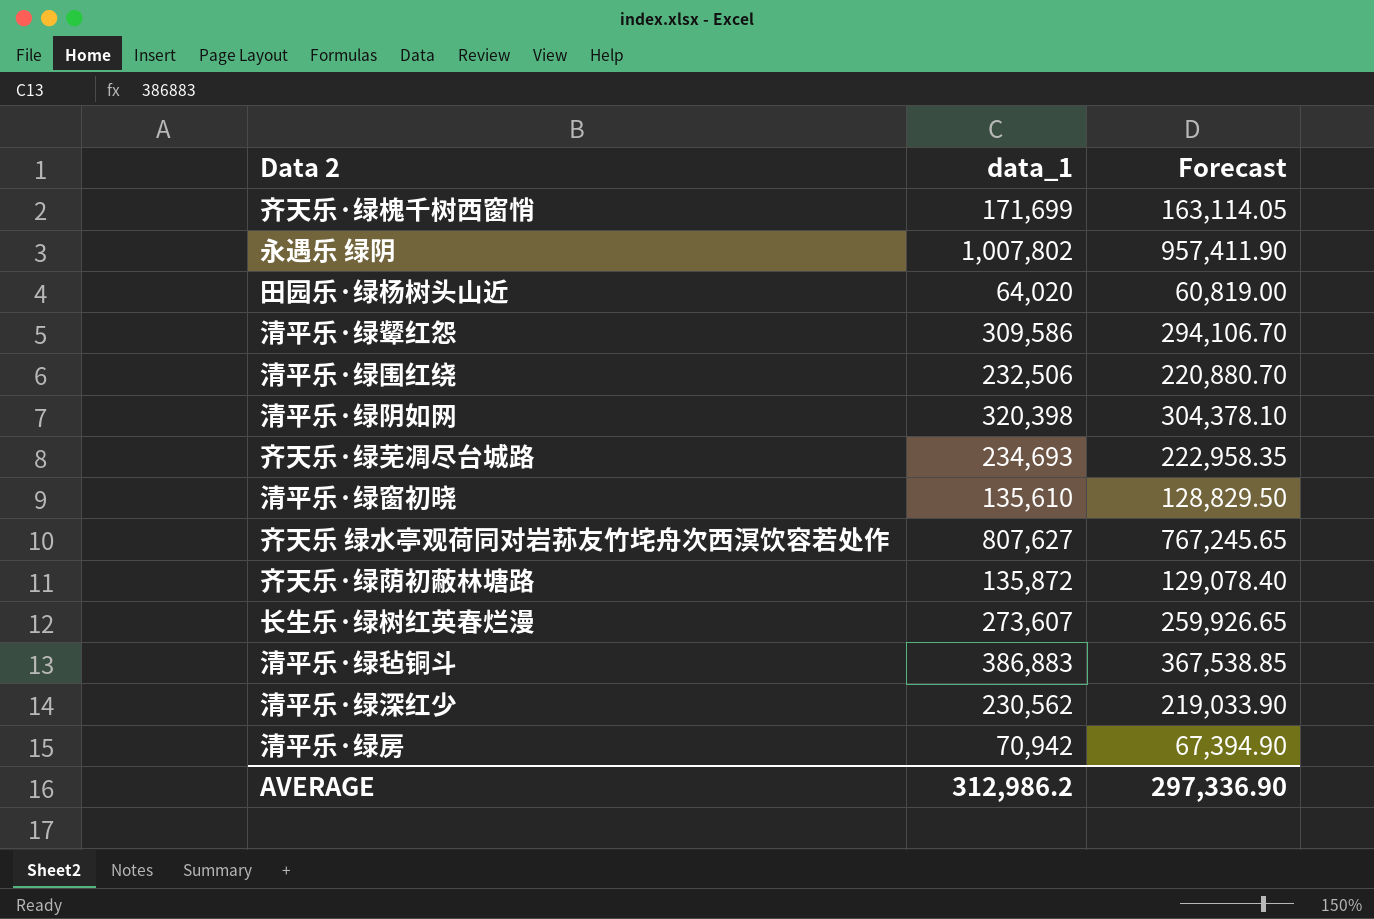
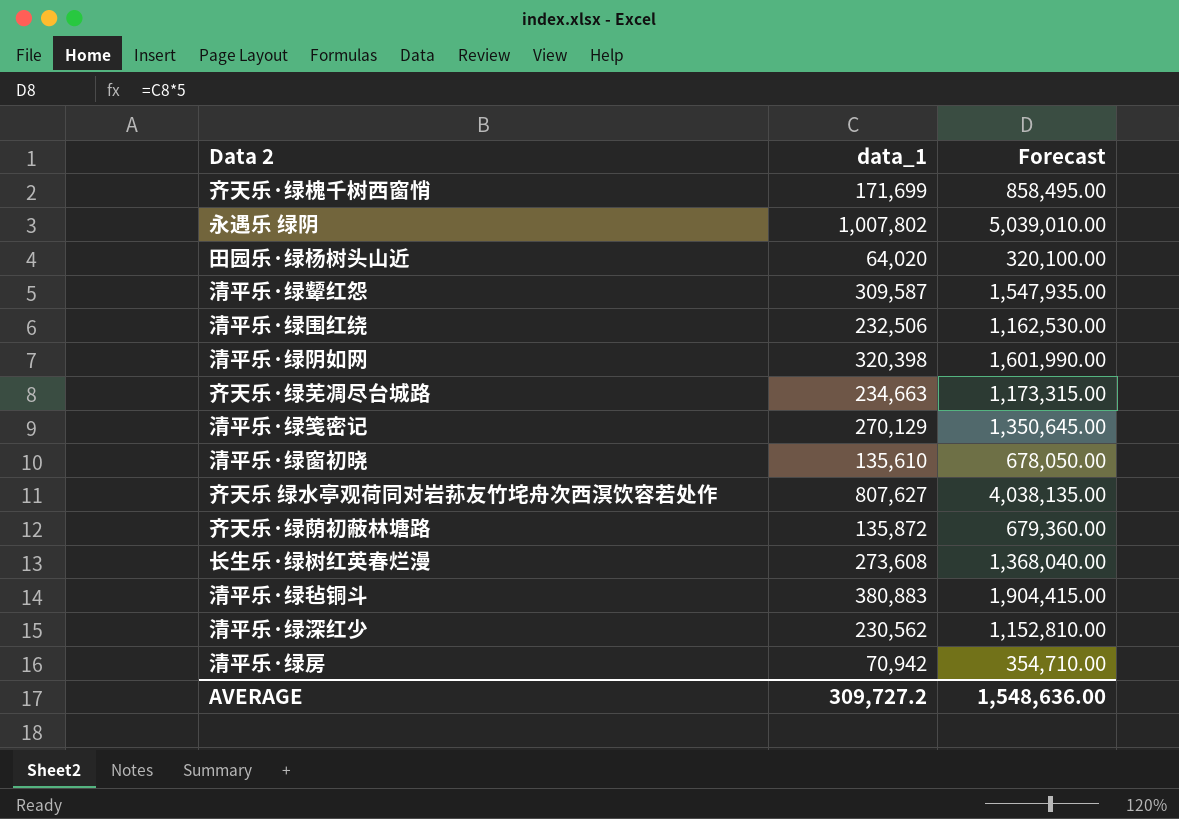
column Forecast | formula: [data_1] * 0.95 -> [data_1] * 5
清平乐·绿颦红怨 | data_1: 309,586 -> 309,587
齐天乐·绿芜凋尽台城路 | data_1: 234,693 -> 234,663
row 清平乐·绿笺密记: none -> 270,129 | 1,350,645.00
长生乐·绿树红英春烂漫 | data_1: 273,607 -> 273,608
清平乐·绿毡铜斗 | data_1: 386,883 -> 380,883
AVERAGE | data_1: 312,986.2 -> 309,727.2
AVERAGE | Forecast: 297,336.90 -> 1,548,636.00

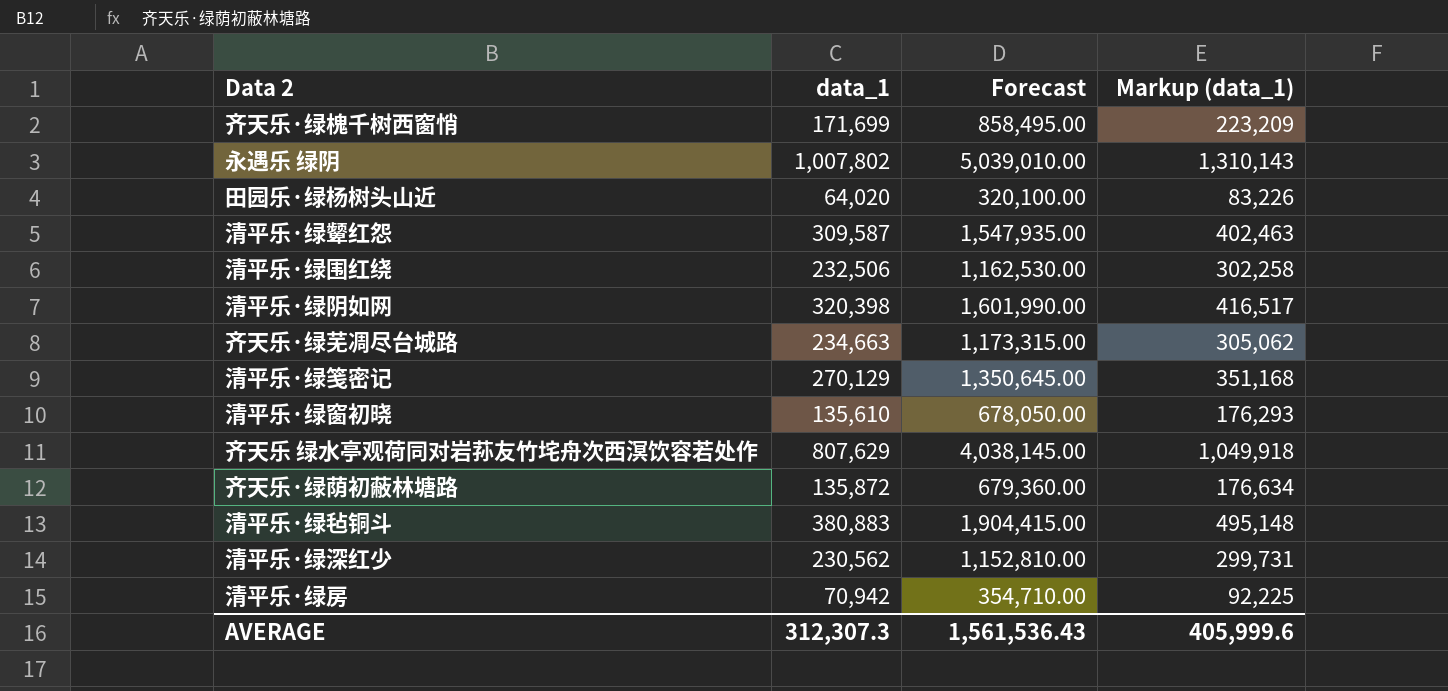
column Markup (data_1) | formula: none -> [data_1] * 1.3
row 长生乐·绿树红英春烂漫: 273,608 | 1,368,040.00 -> none
齐天乐 绿水亭观荷同对岩荪友竹垞舟次西溟饮容若处作 | data_1: 807,627 -> 807,629
齐天乐 绿水亭观荷同对岩荪友竹垞舟次西溟饮容若处作 | Forecast: 4,038,135.00 -> 4,038,145.00
AVERAGE | data_1: 309,727.2 -> 312,307.3
AVERAGE | Forecast: 1,548,636.00 -> 1,561,536.43

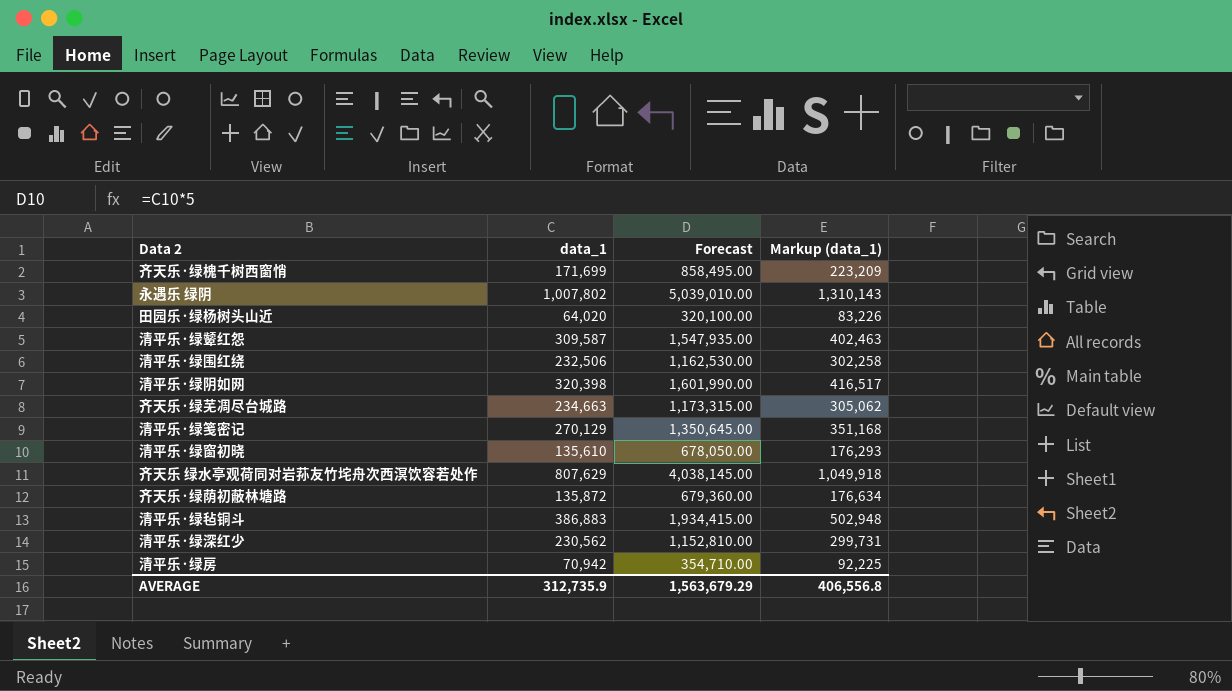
清平乐·绿毡铜斗 | data_1: 380,883 -> 386,883
清平乐·绿毡铜斗 | Forecast: 1,904,415.00 -> 1,934,415.00
清平乐·绿毡铜斗 | Markup (data_1): 495,148 -> 502,948
AVERAGE | data_1: 312,307.3 -> 312,735.9
AVERAGE | Forecast: 1,561,536.43 -> 1,563,679.29
AVERAGE | Markup (data_1): 405,999.6 -> 406,556.8

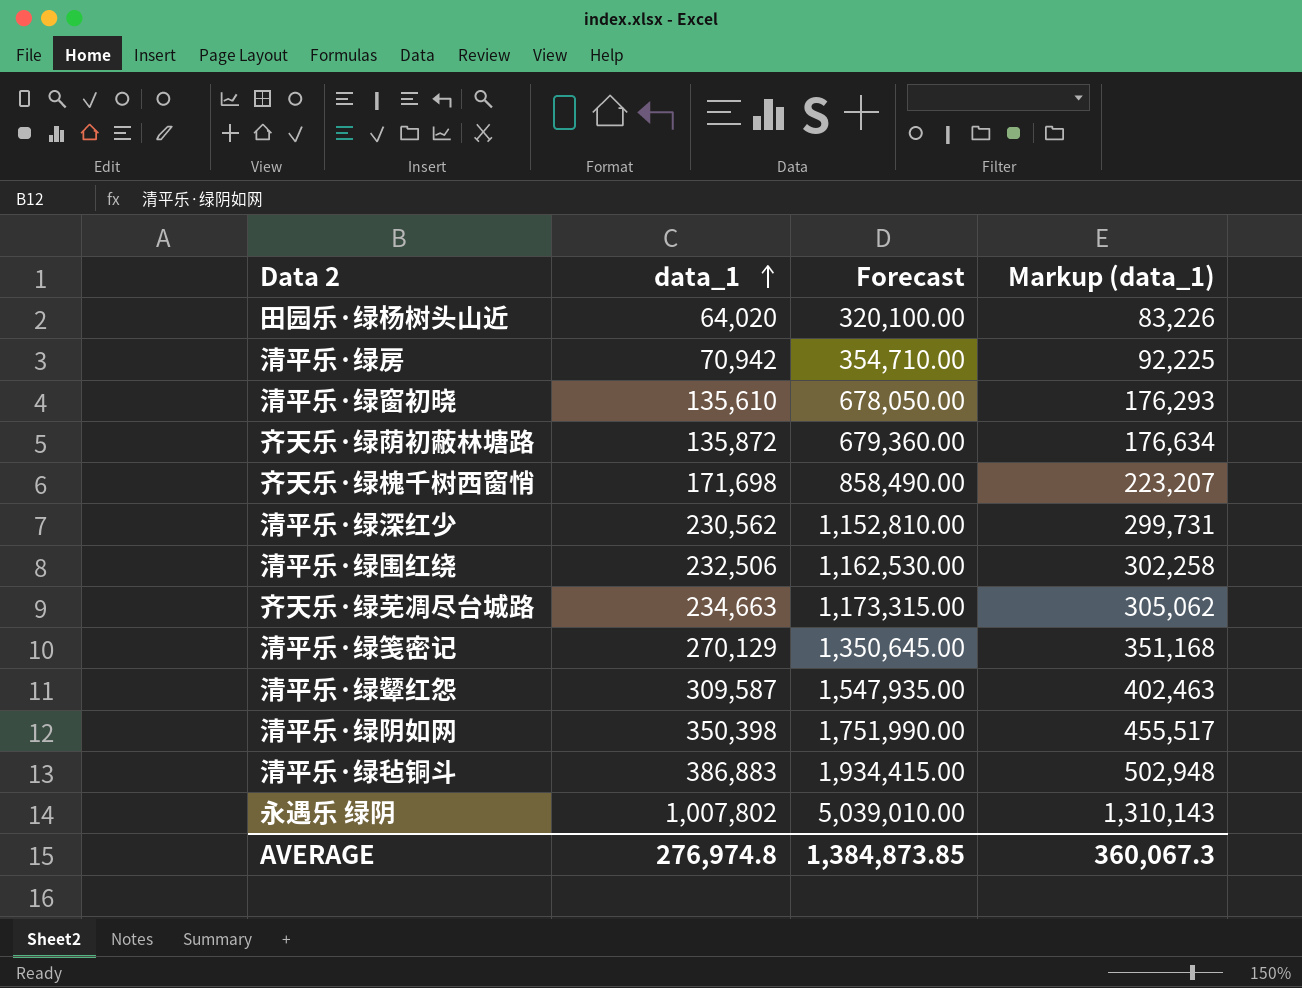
row order: none -> data_1 ascending
row 齐天乐 绿水亭观荷同对岩荪友竹垞舟次西溟饮容若处作: 807,629 | 4,038,145.00 | 1,049,918 -> none
齐天乐·绿槐千树西窗悄 | data_1: 171,699 -> 171,698
齐天乐·绿槐千树西窗悄 | Forecast: 858,495.00 -> 858,490.00
齐天乐·绿槐千树西窗悄 | Markup (data_1): 223,209 -> 223,207
清平乐·绿阴如网 | data_1: 320,398 -> 350,398
清平乐·绿阴如网 | Forecast: 1,601,990.00 -> 1,751,990.00
清平乐·绿阴如网 | Markup (data_1): 416,517 -> 455,517
AVERAGE | data_1: 312,735.9 -> 276,974.8
AVERAGE | Forecast: 1,563,679.29 -> 1,384,873.85
AVERAGE | Markup (data_1): 406,556.8 -> 360,067.3

